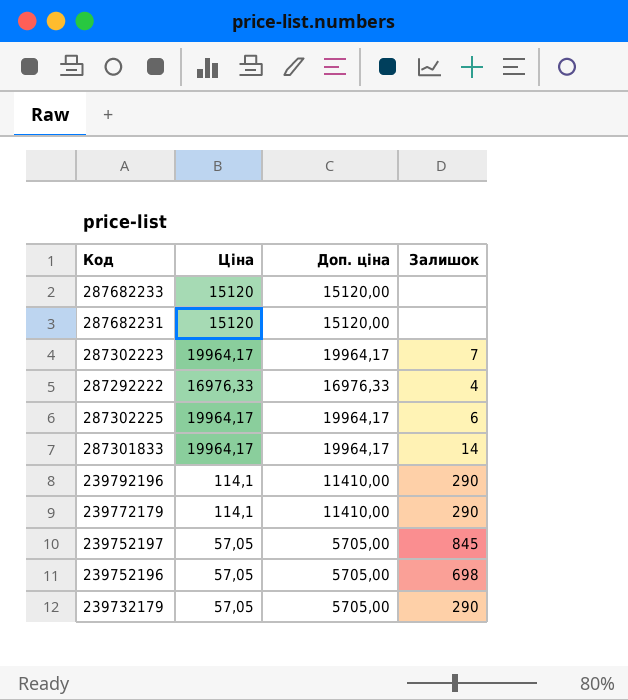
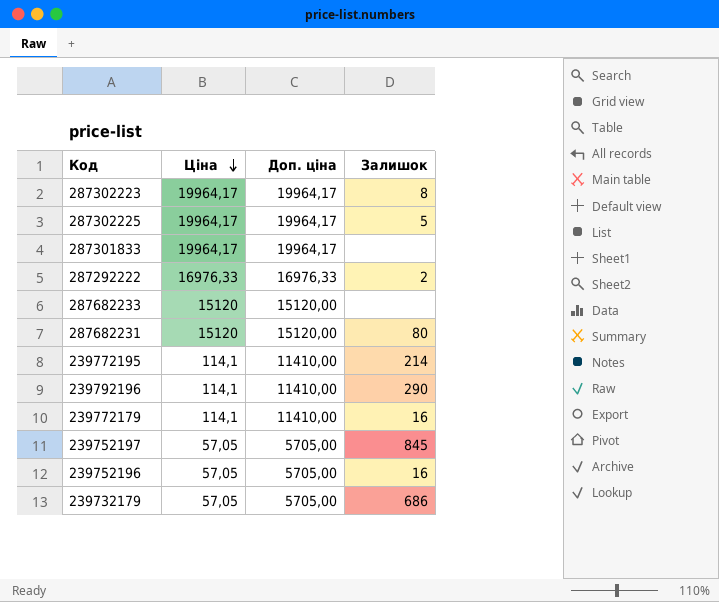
row order: none -> Ціна descending
287302223 | Залишок: 7 -> 8
287302225 | Залишок: 6 -> 5
287301833 | Залишок: 14 -> none
287292222 | Залишок: 4 -> 2
287682231 | Залишок: none -> 80
row 239772195: none -> 114,1 | 11410,00 | 214
239772179 | Залишок: 290 -> 16
239752196 | Залишок: 698 -> 16
239732179 | Залишок: 290 -> 686

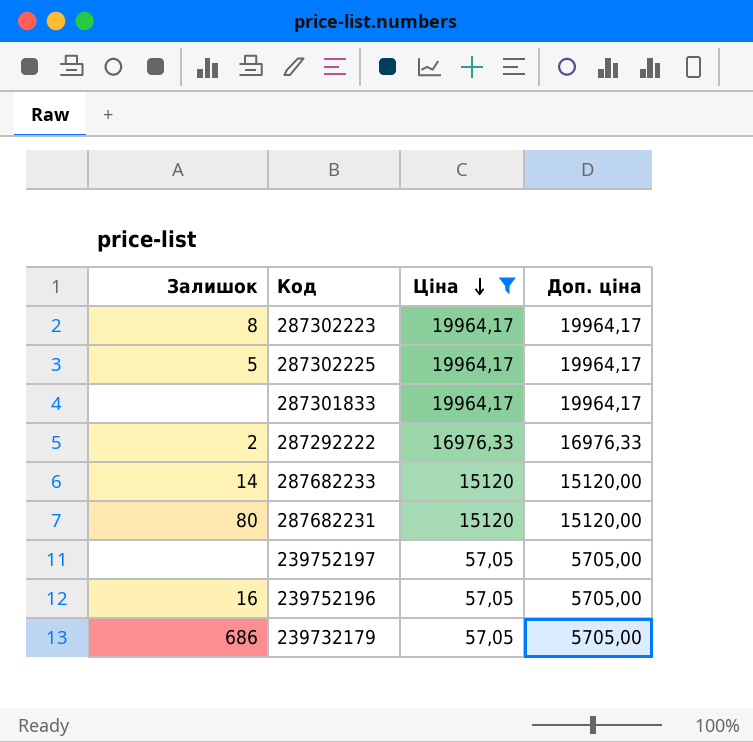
filter: none -> Ціна != 114,1
column Залишок | position: 4 -> 1
287682233 | Залишок: none -> 14
239752197 | Залишок: 845 -> none

